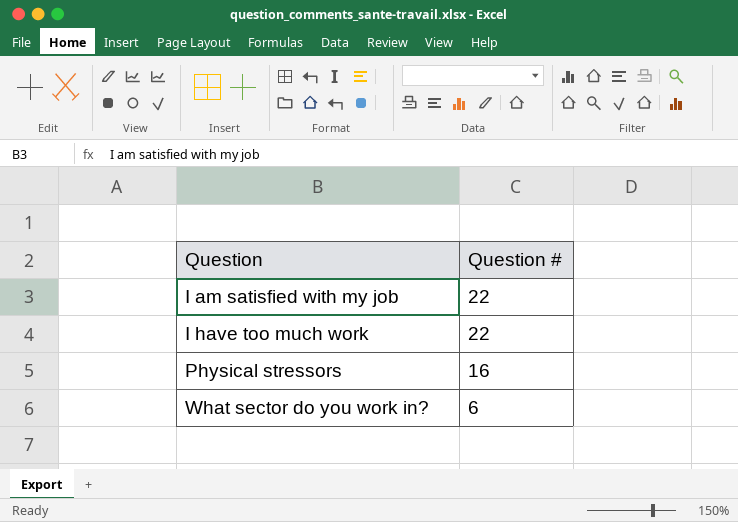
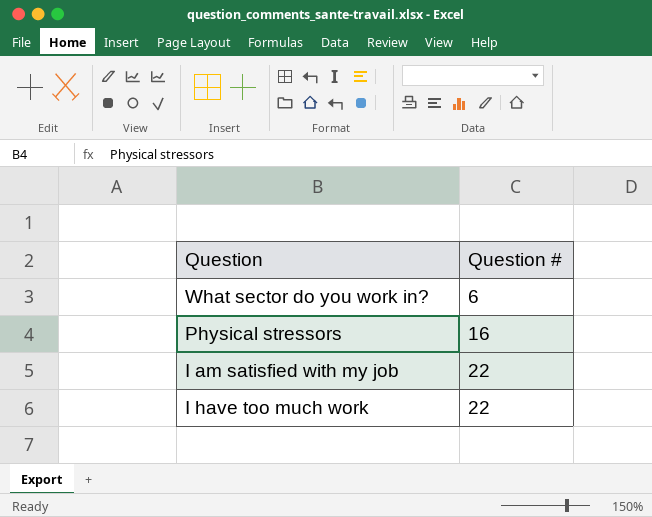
row order: Question ascending -> Question # ascending

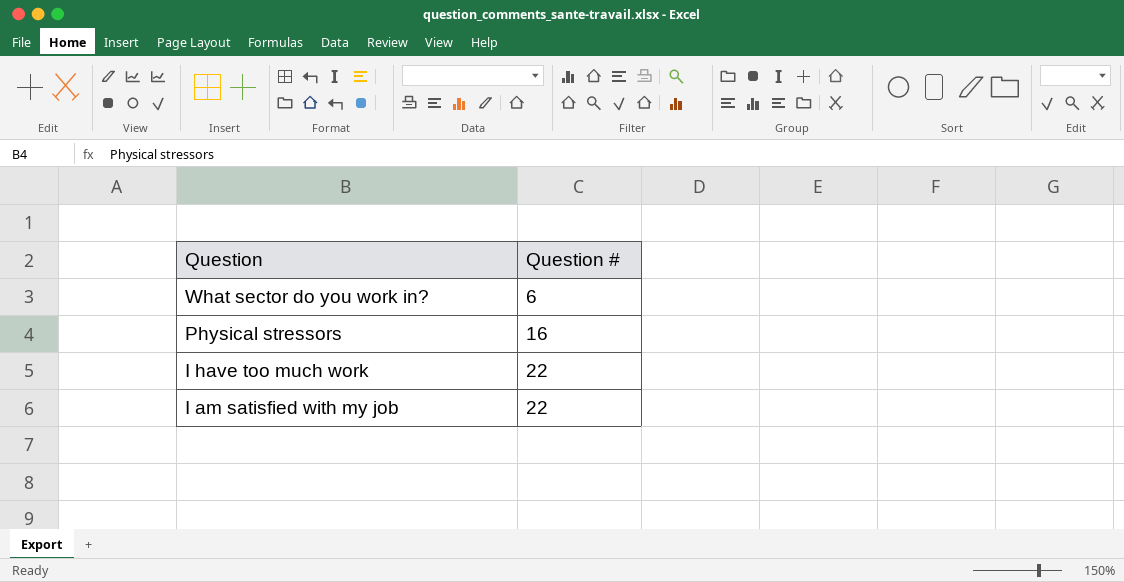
row order: Question # ascending -> Question descending

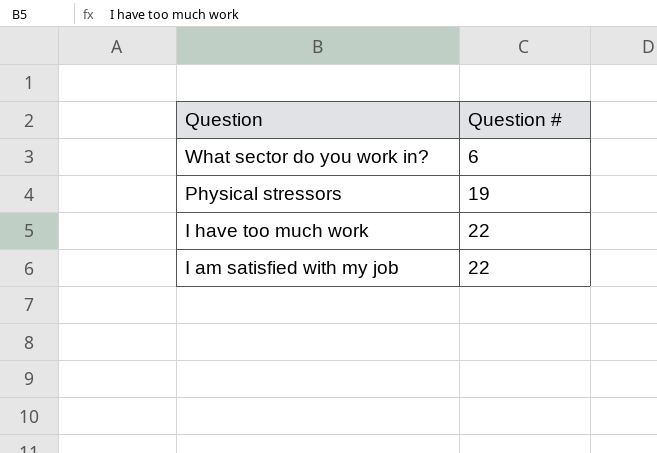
Physical stressors | Question #: 16 -> 19

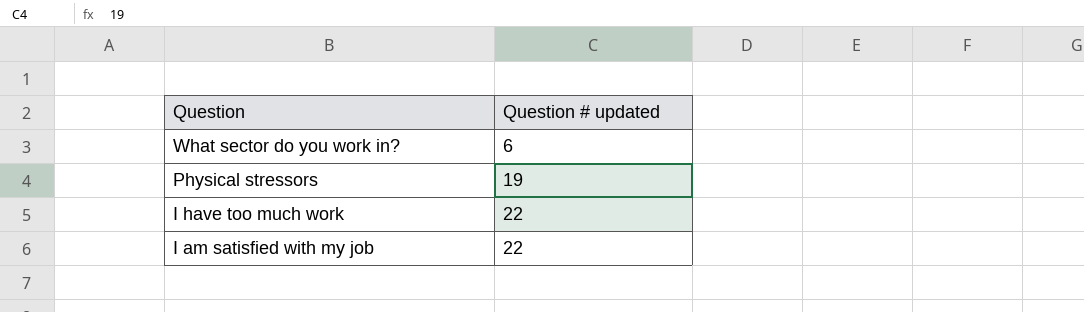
column name: Question # -> Question # updated

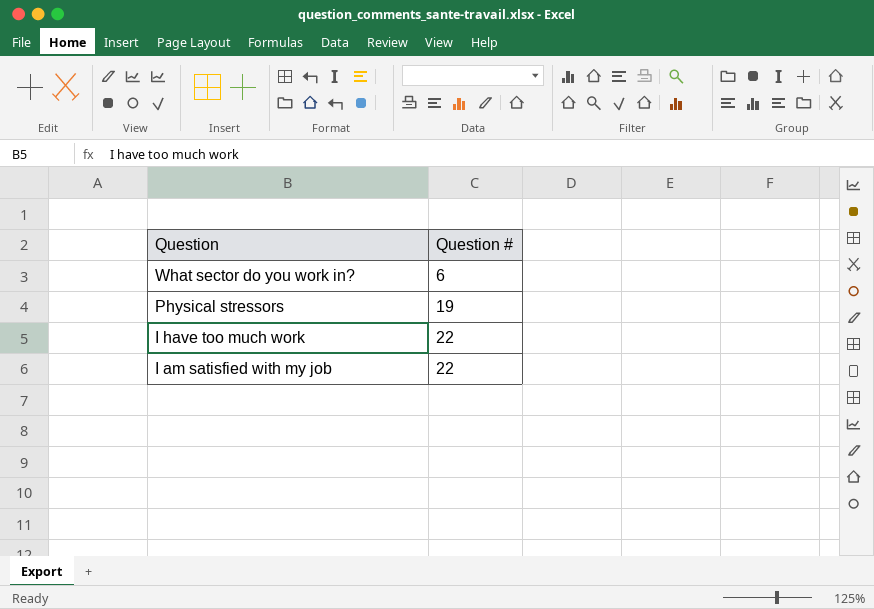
column name: Question # updated -> Question #

